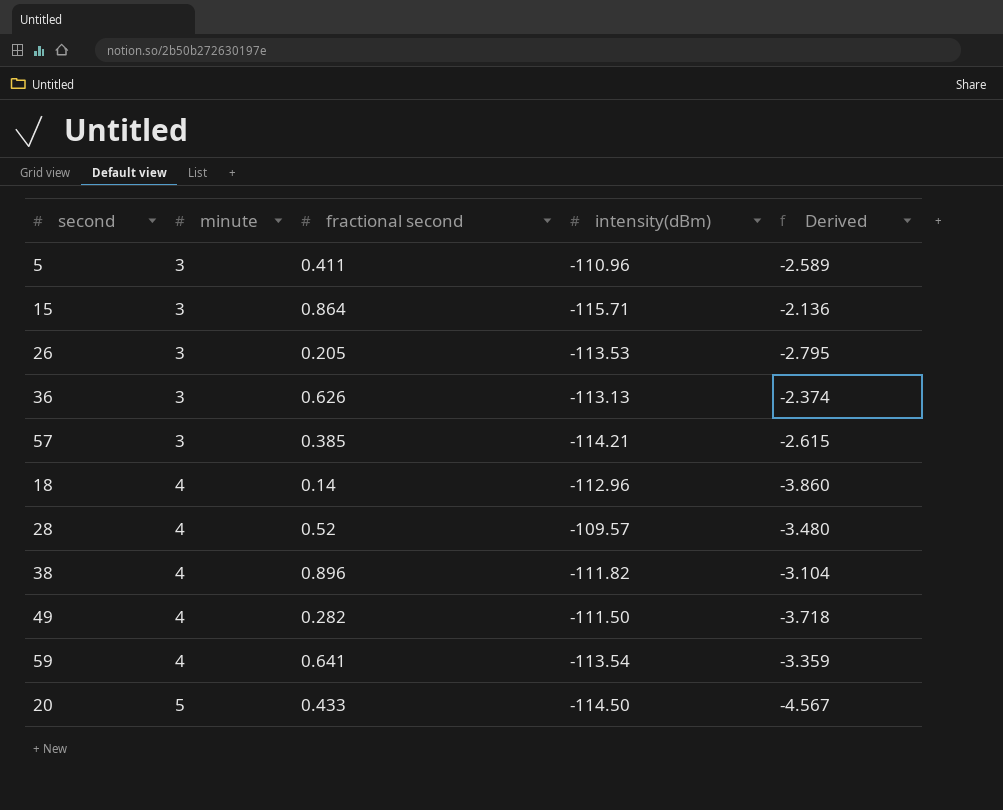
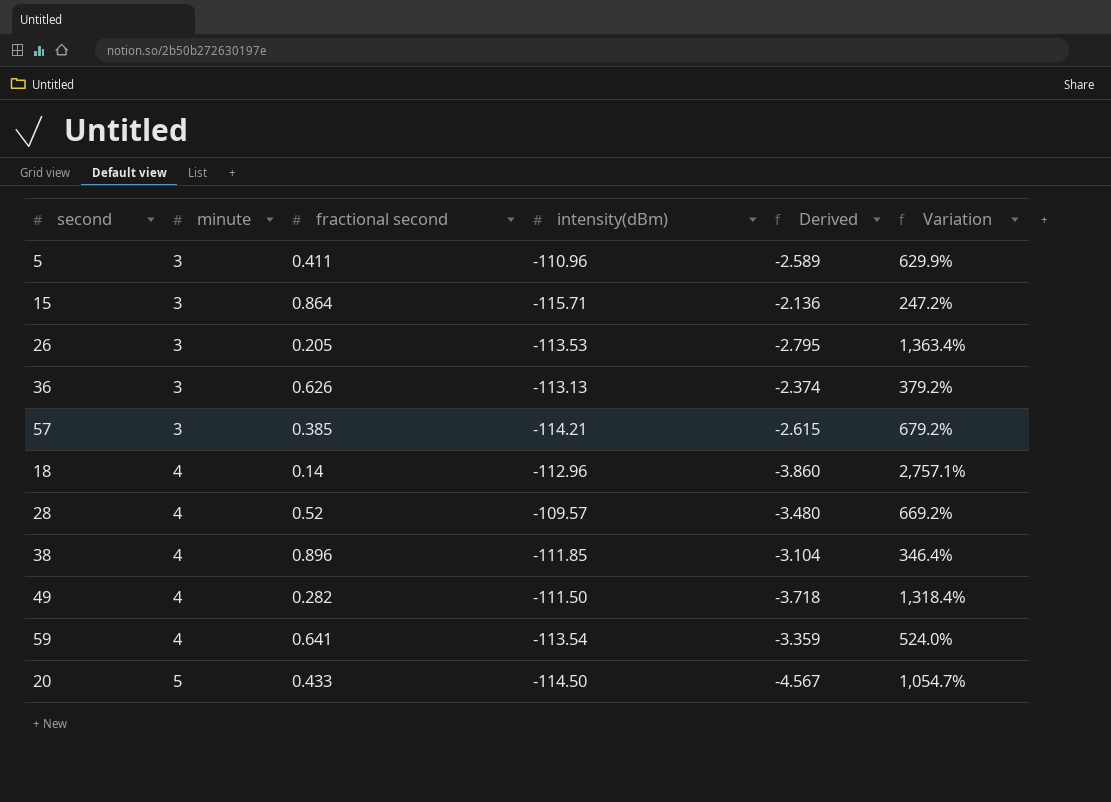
column Variation | formula: none -> ([minute] - [fractional second]) / [fractional second]
38 | intensity(dBm): -111.82 -> -111.85

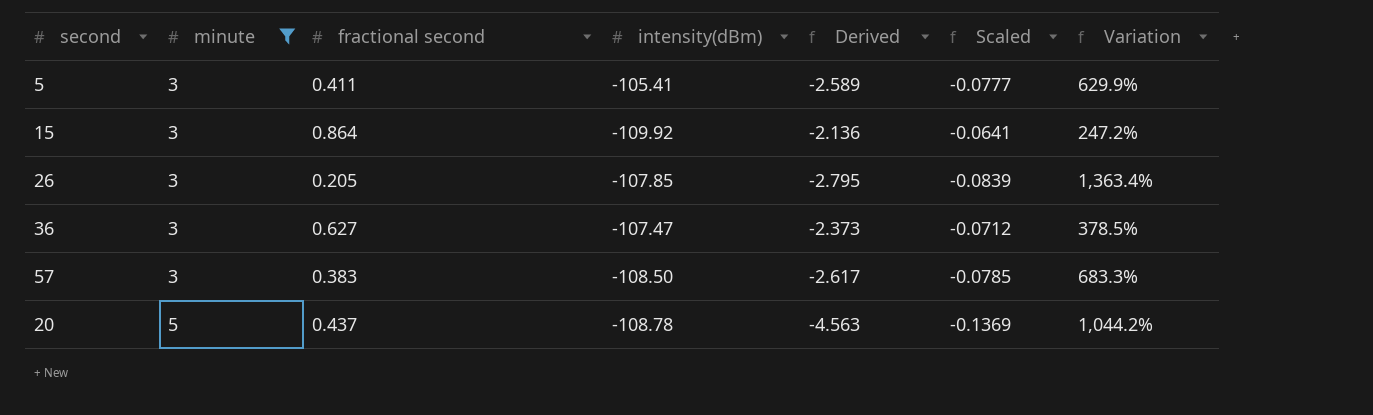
filter: none -> minute != 4
column Scaled | formula: none -> [Derived] * 0.03
5 | intensity(dBm): -110.96 -> -105.41
15 | intensity(dBm): -115.71 -> -109.92
26 | intensity(dBm): -113.53 -> -107.85
36 | fractional second: 0.626 -> 0.627
36 | intensity(dBm): -113.13 -> -107.47
36 | Derived: -2.374 -> -2.373
36 | Variation: 379.2% -> 378.5%
57 | fractional second: 0.385 -> 0.383
57 | intensity(dBm): -114.21 -> -108.50
57 | Derived: -2.615 -> -2.617
57 | Variation: 679.2% -> 683.3%
20 | fractional second: 0.433 -> 0.437
20 | intensity(dBm): -114.50 -> -108.78
20 | Derived: -4.567 -> -4.563
20 | Variation: 1,054.7% -> 1,044.2%

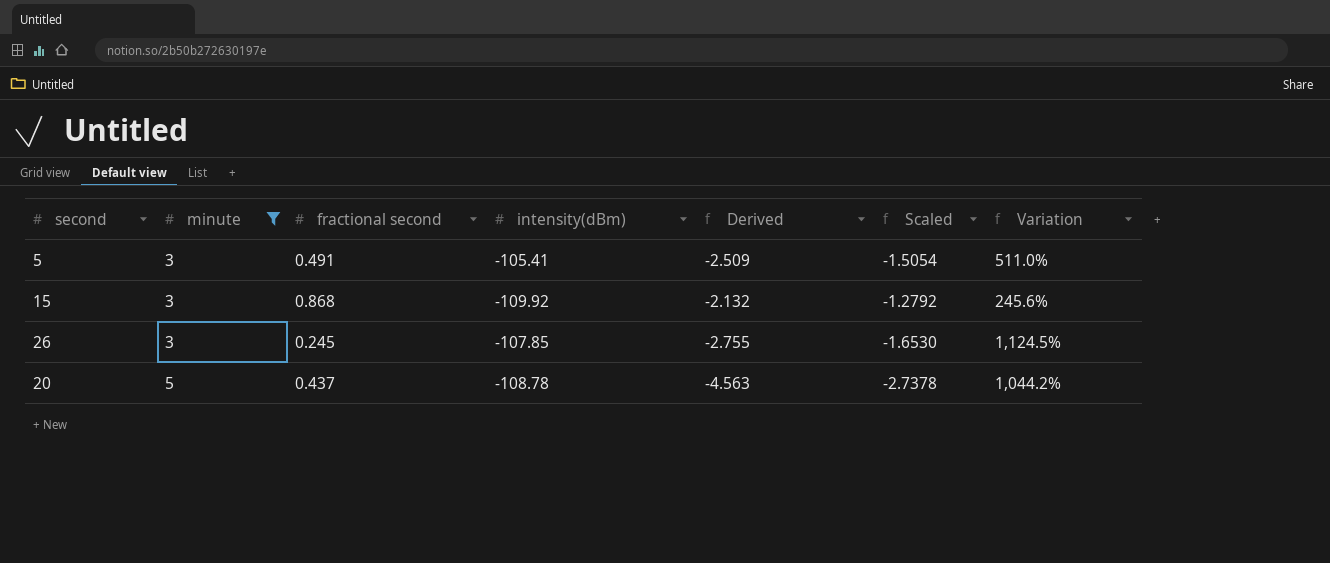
column Scaled | formula: [Derived] * 0.03 -> [Derived] * 0.6
row 36: 3 | 0.627 | -107.47 | -2.373 | -0.0712 | 378.5% -> none
row 57: 3 | 0.383 | -108.50 | -2.617 | -0.0785 | 683.3% -> none
5 | fractional second: 0.411 -> 0.491
5 | Derived: -2.589 -> -2.509
5 | Variation: 629.9% -> 511.0%
15 | fractional second: 0.864 -> 0.868
15 | Derived: -2.136 -> -2.132
15 | Variation: 247.2% -> 245.6%
26 | fractional second: 0.205 -> 0.245
26 | Derived: -2.795 -> -2.755
26 | Variation: 1,363.4% -> 1,124.5%

